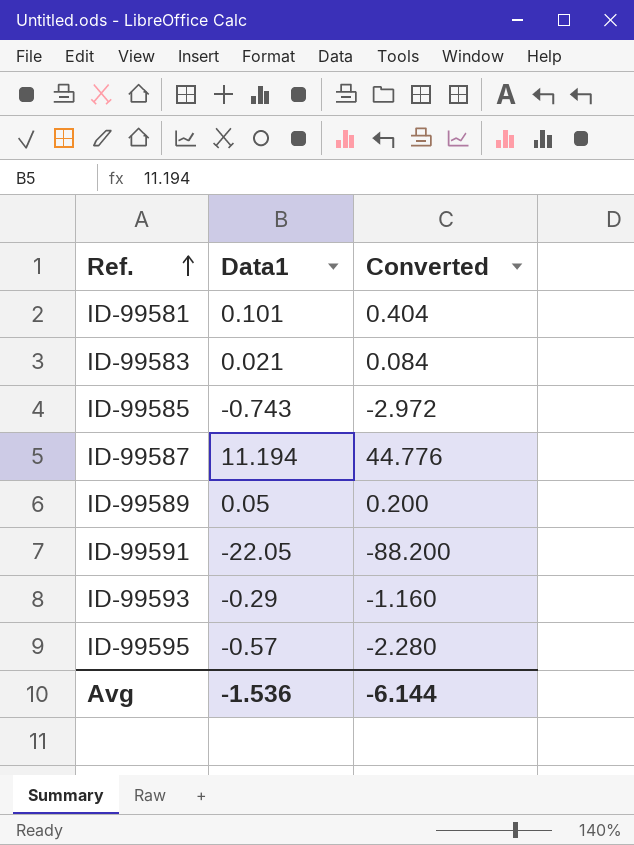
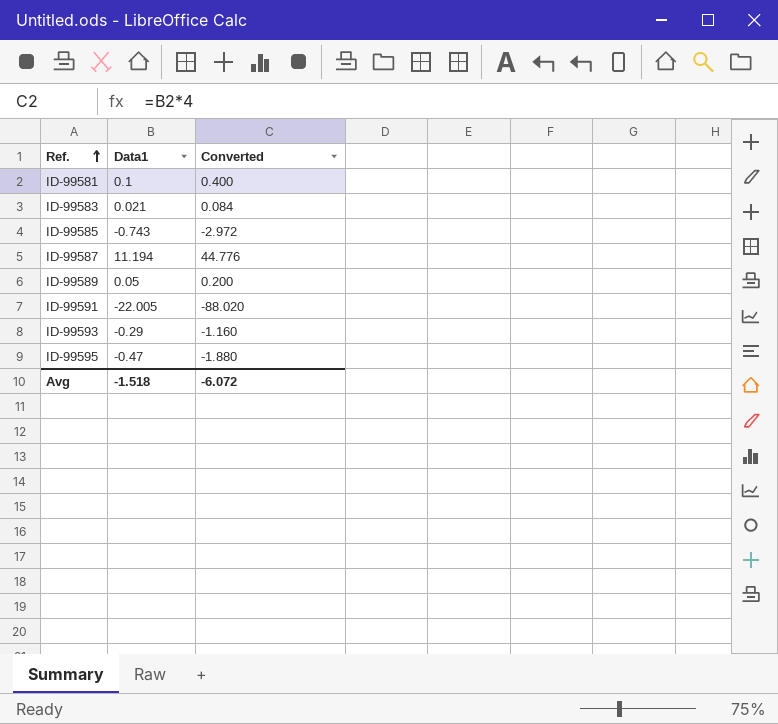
ID-99581 | Data1: 0.101 -> 0.1
ID-99581 | Converted: 0.404 -> 0.400
ID-99591 | Data1: -22.05 -> -22.005
ID-99591 | Converted: -88.200 -> -88.020
ID-99595 | Data1: -0.57 -> -0.47
ID-99595 | Converted: -2.280 -> -1.880
Avg | Data1: -1.536 -> -1.518
Avg | Converted: -6.144 -> -6.072

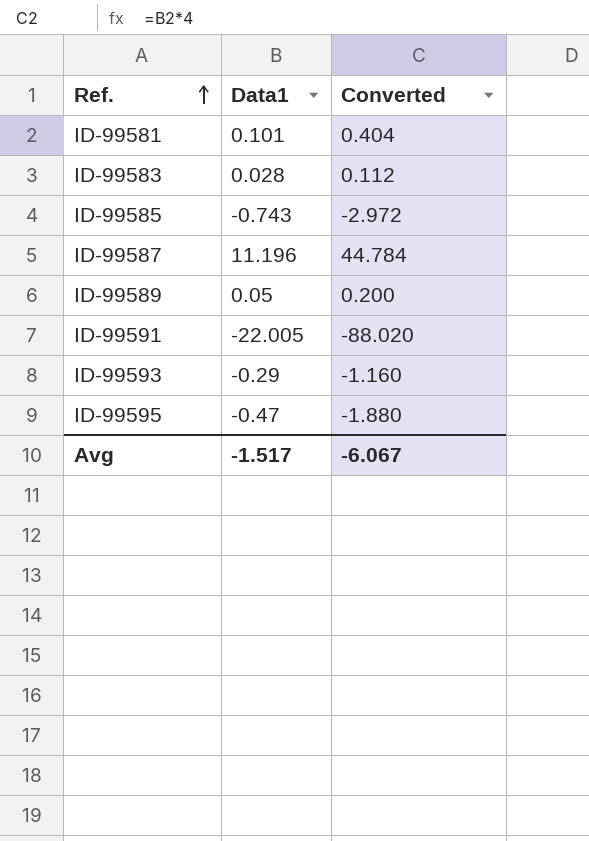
ID-99581 | Data1: 0.1 -> 0.101
ID-99581 | Converted: 0.400 -> 0.404
ID-99583 | Data1: 0.021 -> 0.028
ID-99583 | Converted: 0.084 -> 0.112
ID-99587 | Data1: 11.194 -> 11.196
ID-99587 | Converted: 44.776 -> 44.784
Avg | Data1: -1.518 -> -1.517
Avg | Converted: -6.072 -> -6.067

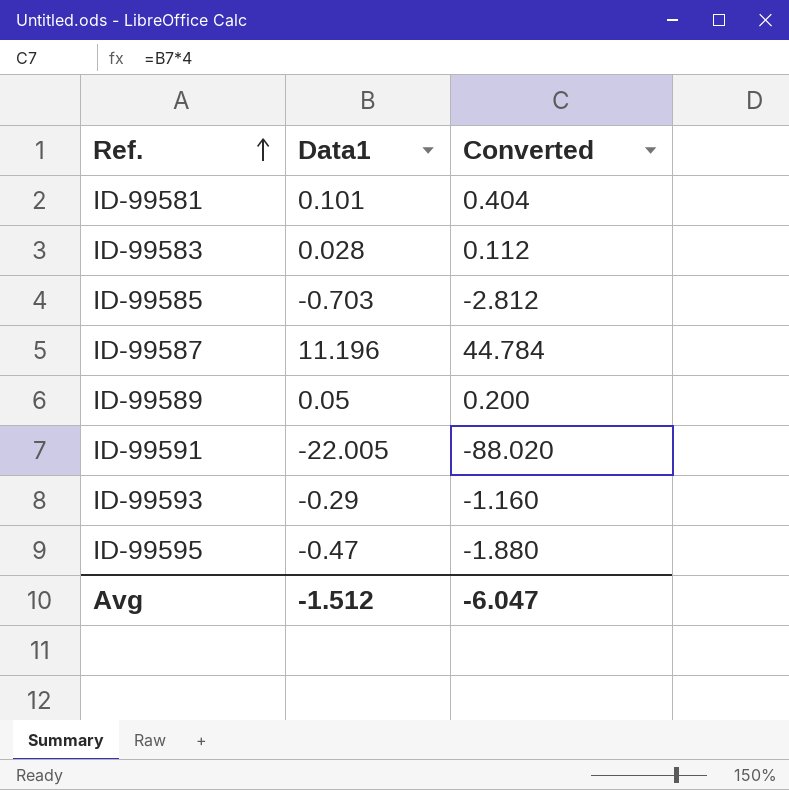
ID-99585 | Data1: -0.743 -> -0.703
ID-99585 | Converted: -2.972 -> -2.812
Avg | Data1: -1.517 -> -1.512
Avg | Converted: -6.067 -> -6.047

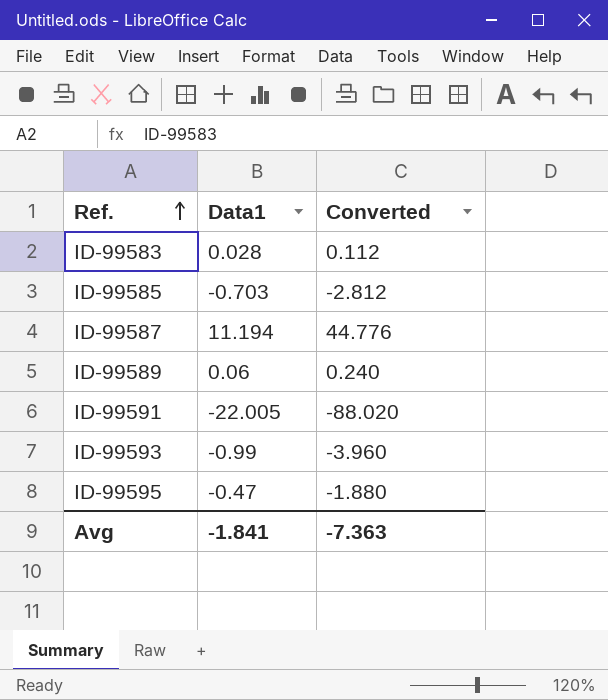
row ID-99581: 0.101 | 0.404 -> none
ID-99587 | Data1: 11.196 -> 11.194
ID-99587 | Converted: 44.784 -> 44.776
ID-99589 | Data1: 0.05 -> 0.06
ID-99589 | Converted: 0.200 -> 0.240
ID-99593 | Data1: -0.29 -> -0.99
ID-99593 | Converted: -1.160 -> -3.960
Avg | Data1: -1.512 -> -1.841
Avg | Converted: -6.047 -> -7.363

